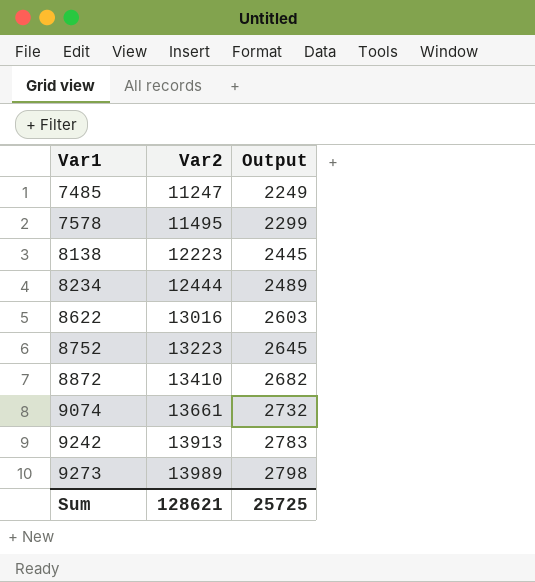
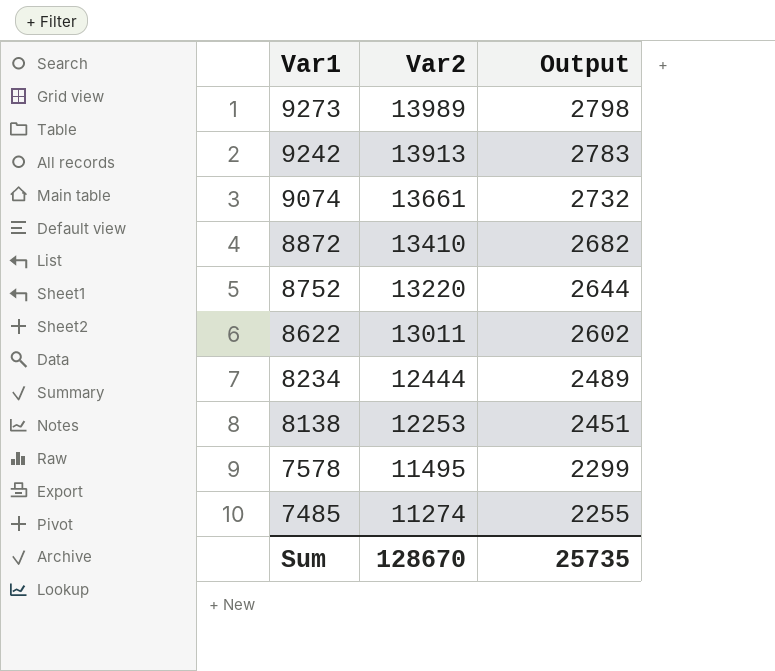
row order: Var1 ascending -> Var1 descending
8752 | Var2: 13223 -> 13220
8752 | Output: 2645 -> 2644
8622 | Var2: 13016 -> 13011
8622 | Output: 2603 -> 2602
8138 | Var2: 12223 -> 12253
8138 | Output: 2445 -> 2451
7485 | Var2: 11247 -> 11274
7485 | Output: 2249 -> 2255
Sum | Var2: 128621 -> 128670
Sum | Output: 25725 -> 25735

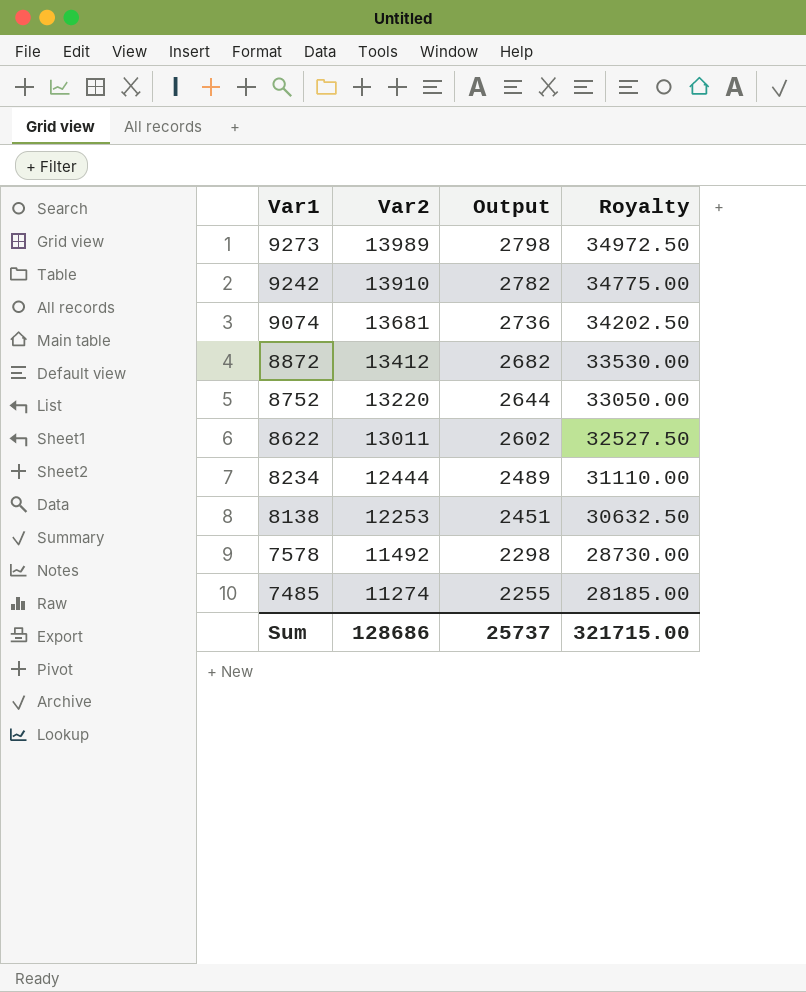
column Royalty | formula: none -> [Var2] * 2.5
9242 | Var2: 13913 -> 13910
9242 | Output: 2783 -> 2782
9074 | Var2: 13661 -> 13681
9074 | Output: 2732 -> 2736
8872 | Var2: 13410 -> 13412
7578 | Var2: 11495 -> 11492
7578 | Output: 2299 -> 2298
Sum | Var2: 128670 -> 128686
Sum | Output: 25735 -> 25737

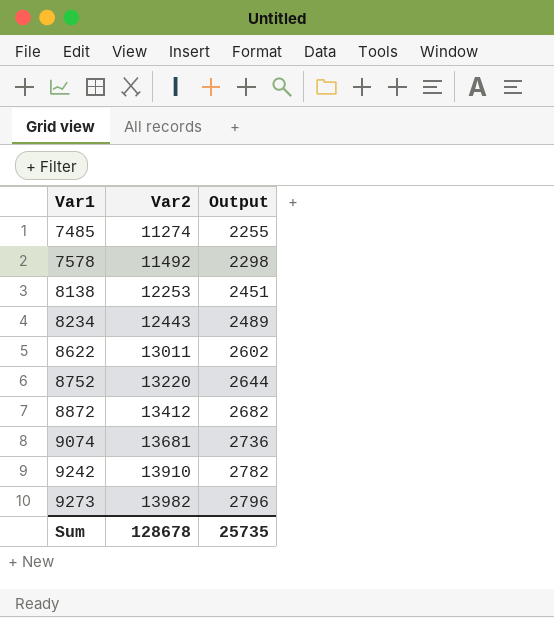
row order: Var1 descending -> Var1 ascending
column Royalty | formula: [Var2] * 2.5 -> none
8234 | Var2: 12444 -> 12443
9273 | Var2: 13989 -> 13982
9273 | Output: 2798 -> 2796
Sum | Var2: 128686 -> 128678
Sum | Output: 25737 -> 25735

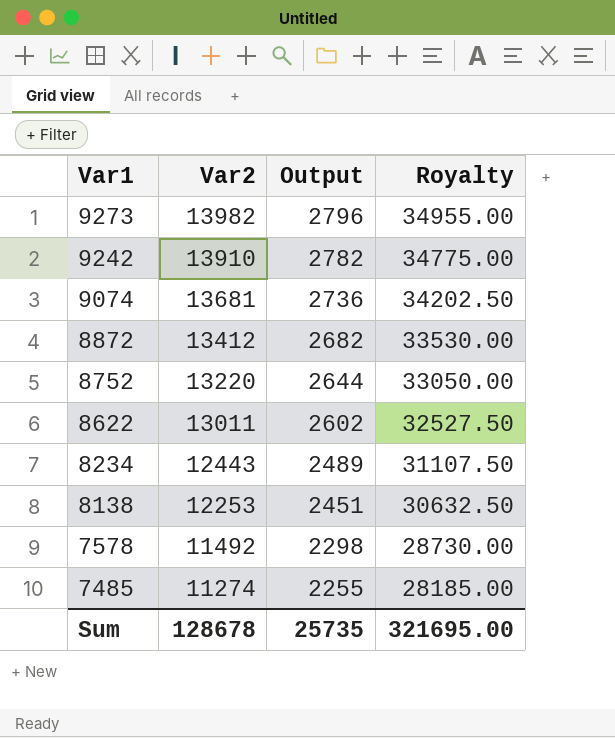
row order: Var1 ascending -> Var1 descending
column Royalty | formula: none -> [Var2] * 2.5

